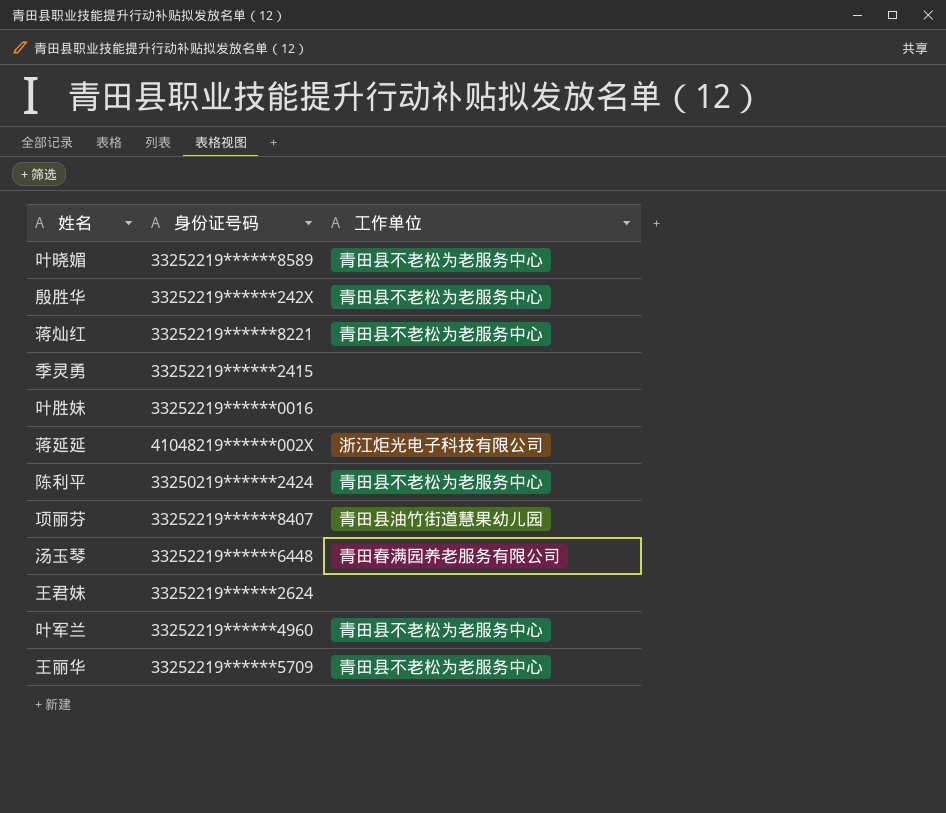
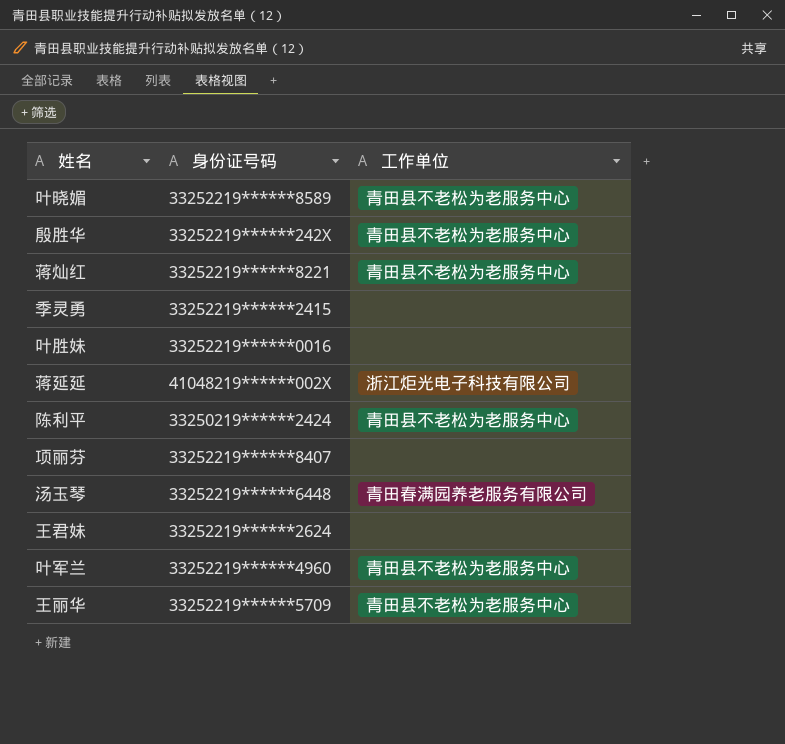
项丽芬 | 工作单位: 青田县油竹街道慧果幼儿园 -> none

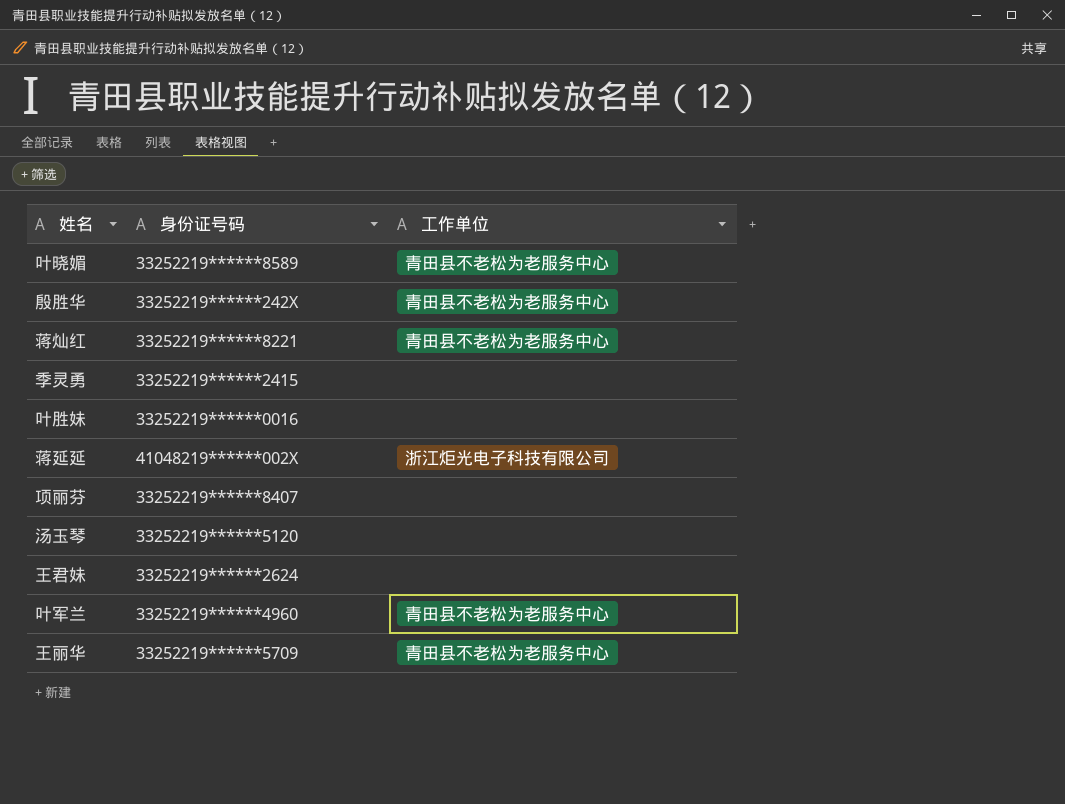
row 陈利平: 33250219******2424 | 青田县不老松为老服务中心 -> none
汤玉琴 | 身份证号码: 33252219******6448 -> 33252219******5120
汤玉琴 | 工作单位: 青田春满园养老服务有限公司 -> none

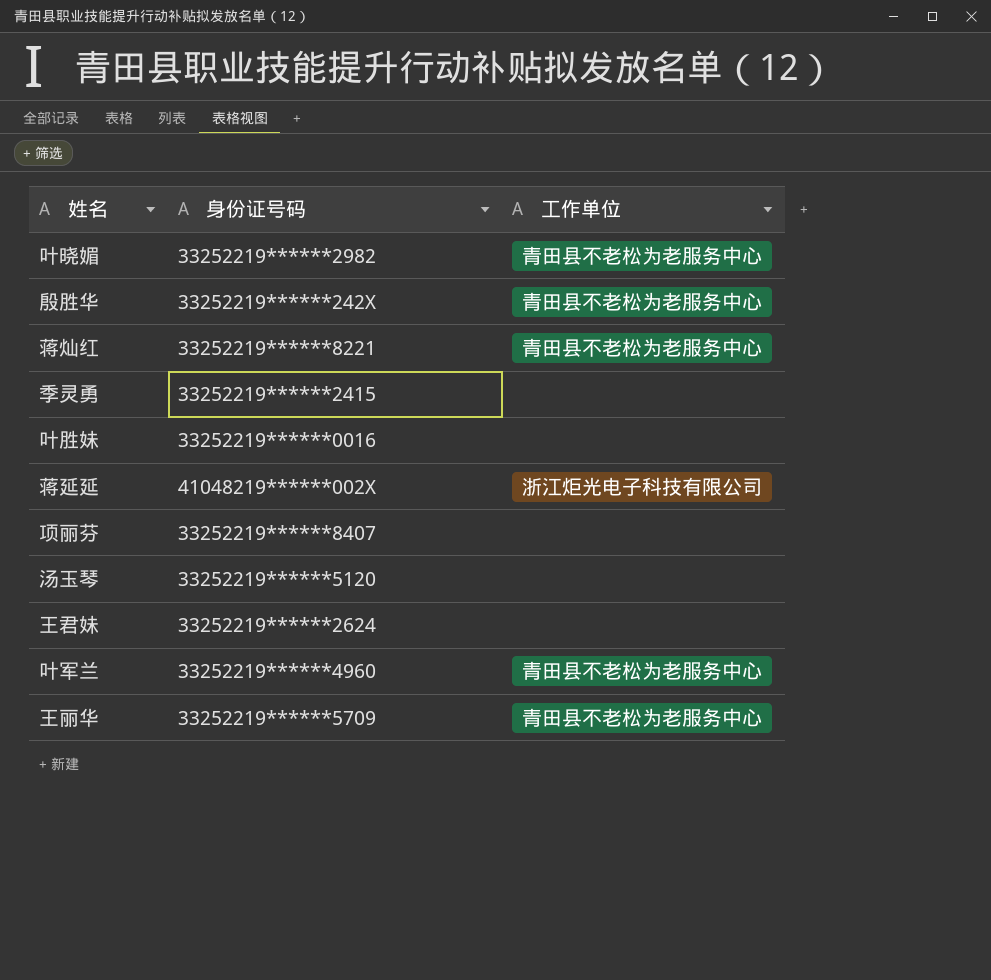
叶晓媚 | 身份证号码: 33252219******8589 -> 33252219******2982

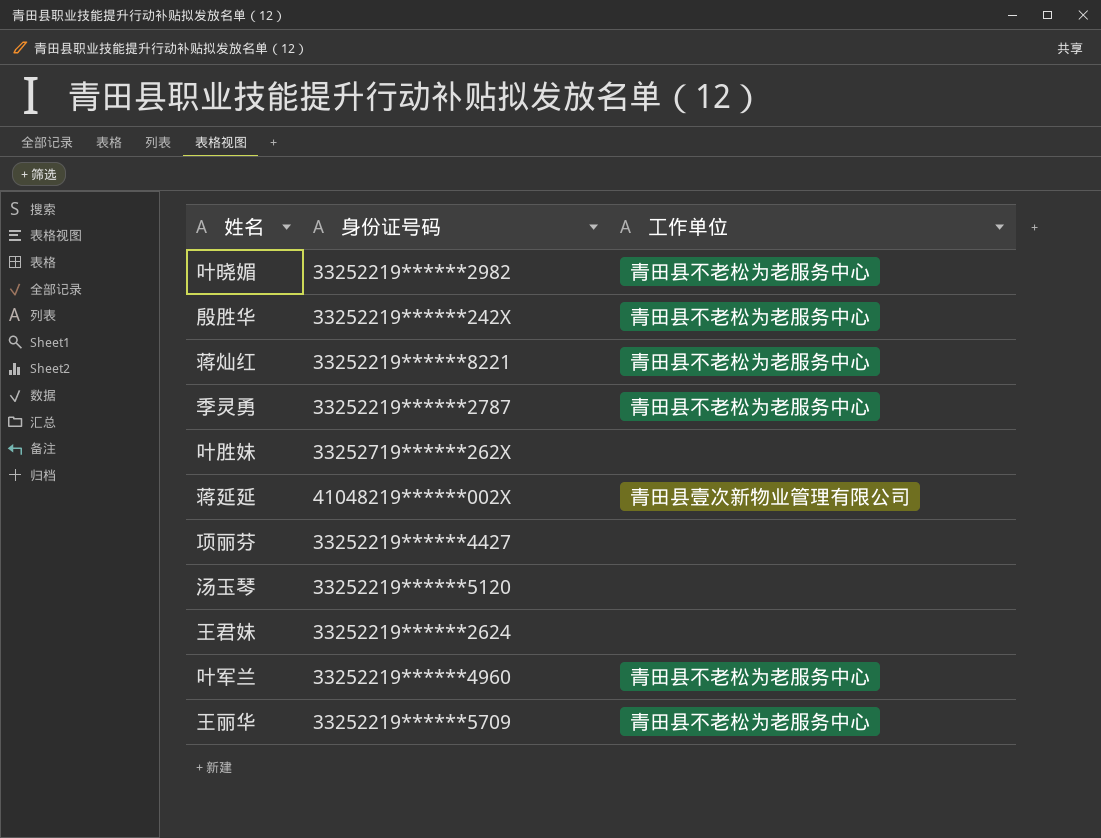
季灵勇 | 身份证号码: 33252219******2415 -> 33252219******2787
季灵勇 | 工作单位: none -> 青田县不老松为老服务中心
叶胜妹 | 身份证号码: 33252219******0016 -> 33252719******262X
蒋延延 | 工作单位: 浙江炬光电子科技有限公司 -> 青田县壹次新物业管理有限公司
项丽芬 | 身份证号码: 33252219******8407 -> 33252219******4427

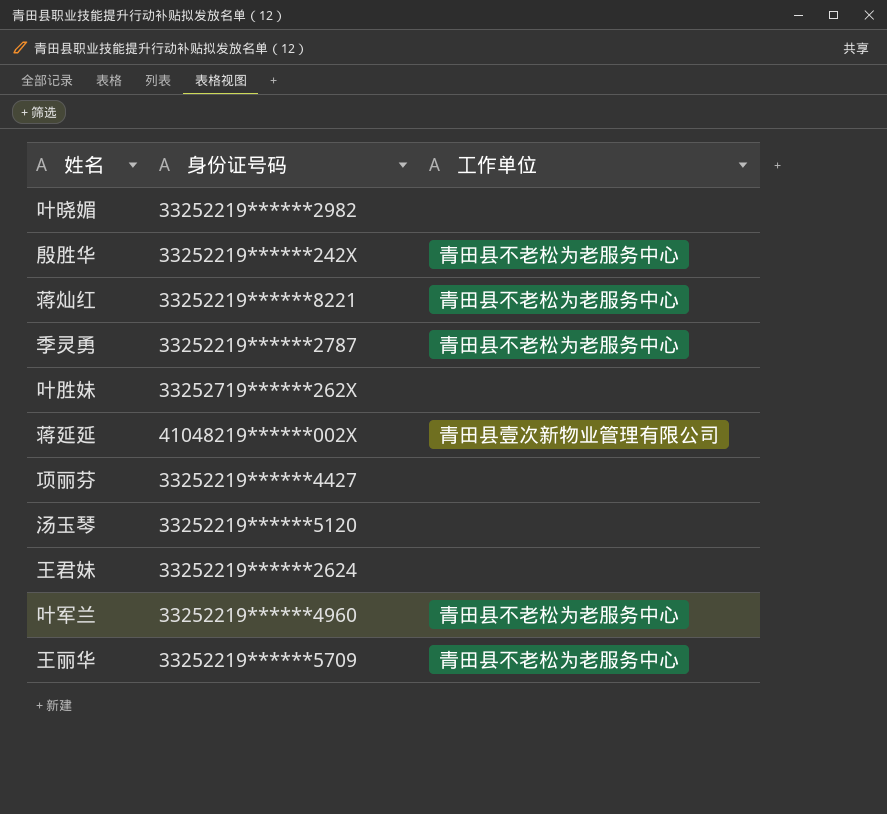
叶晓媚 | 工作单位: 青田县不老松为老服务中心 -> none

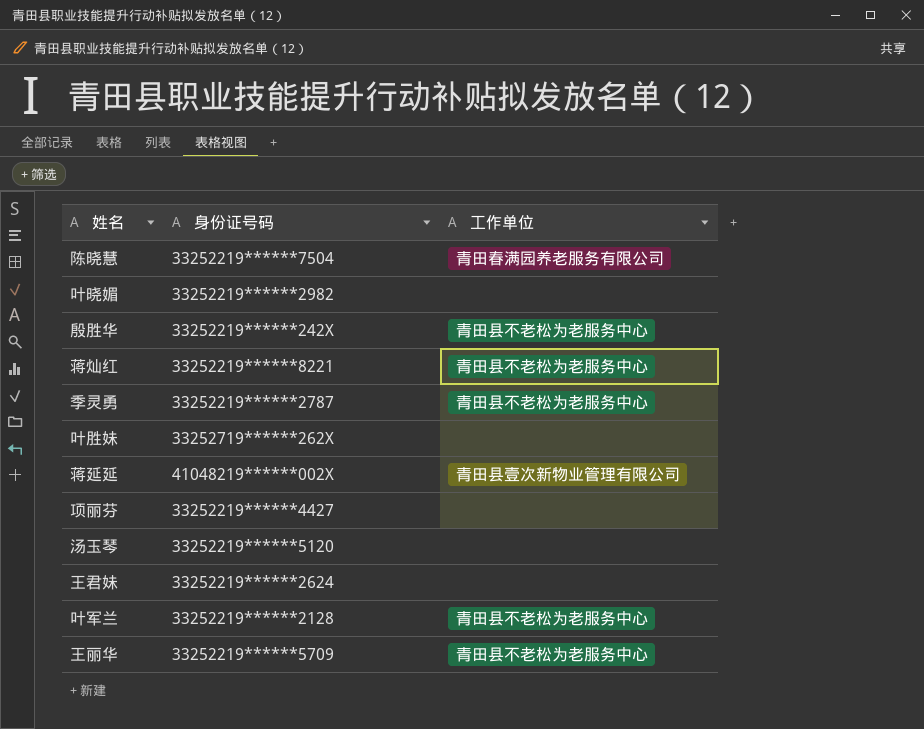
row 陈晓慧: none -> 33252219******7504 | 青田春满园养老服务有限公司
叶军兰 | 身份证号码: 33252219******4960 -> 33252219******2128

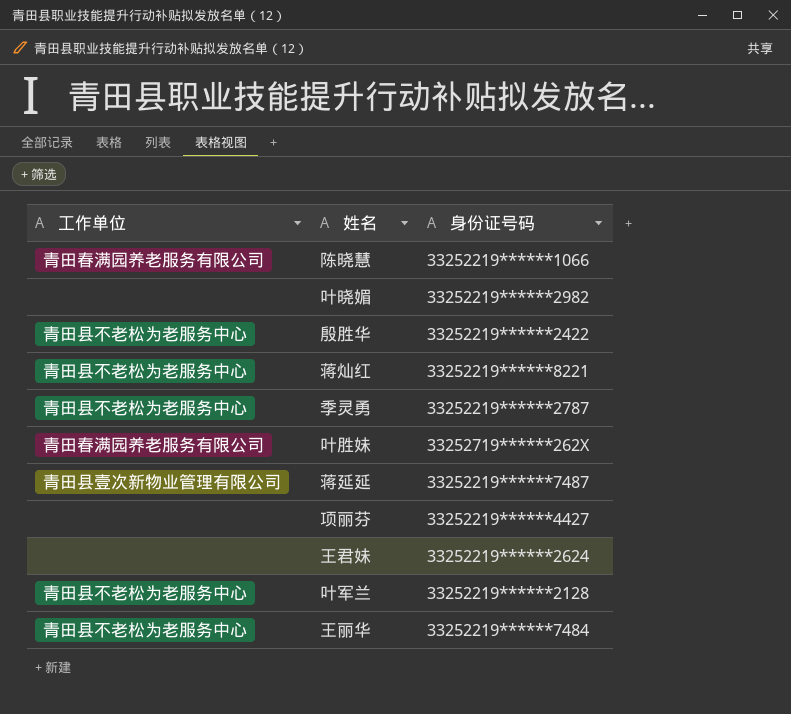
column 工作单位 | position: 3 -> 1
row 汤玉琴: 33252219******5120 | none -> none
陈晓慧 | 身份证号码: 33252219******7504 -> 33252219******1066
殷胜华 | 身份证号码: 33252219******242X -> 33252219******2422
叶胜妹 | 工作单位: none -> 青田春满园养老服务有限公司
蒋延延 | 身份证号码: 41048219******002X -> 33252219******7487
王丽华 | 身份证号码: 33252219******5709 -> 33252219******7484

